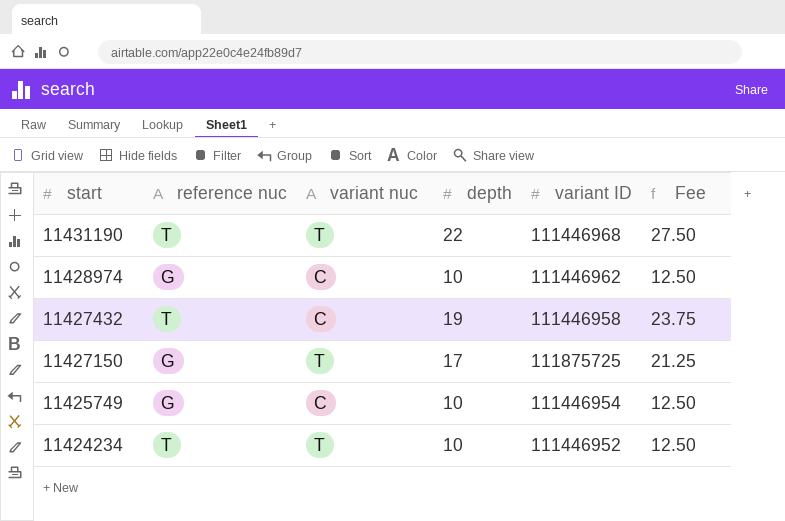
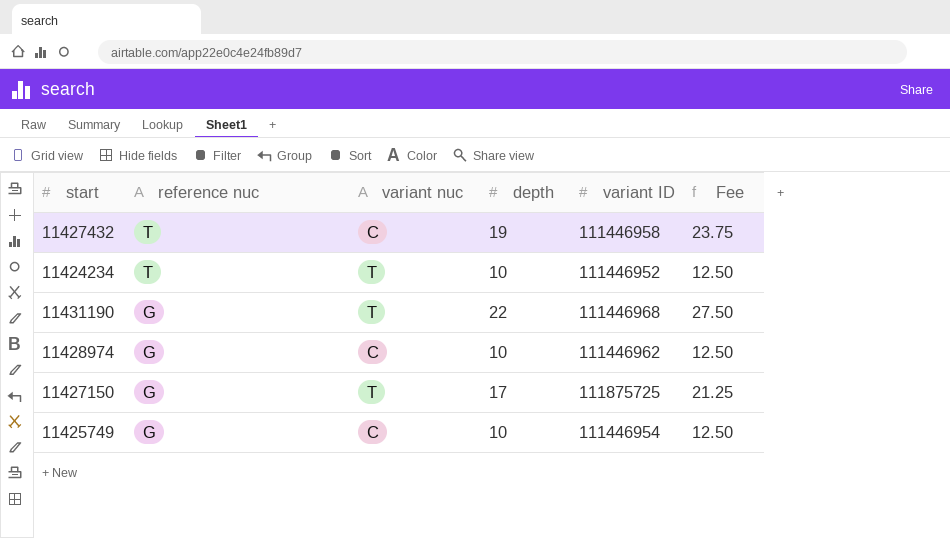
row order: start descending -> reference nuc descending
11431190 | reference nuc: T -> G

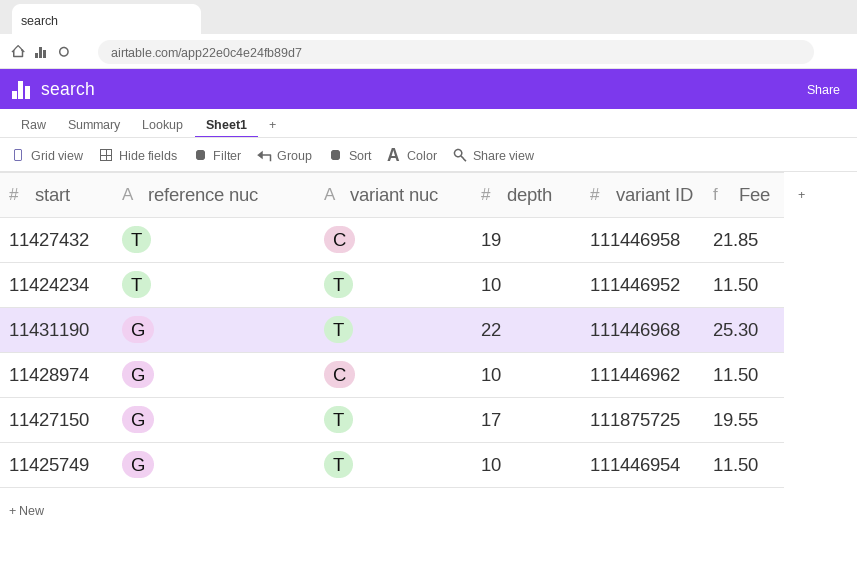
column Fee | formula: [depth] * 1.25 -> [depth] * 1.15
11425749 | variant nuc: C -> T

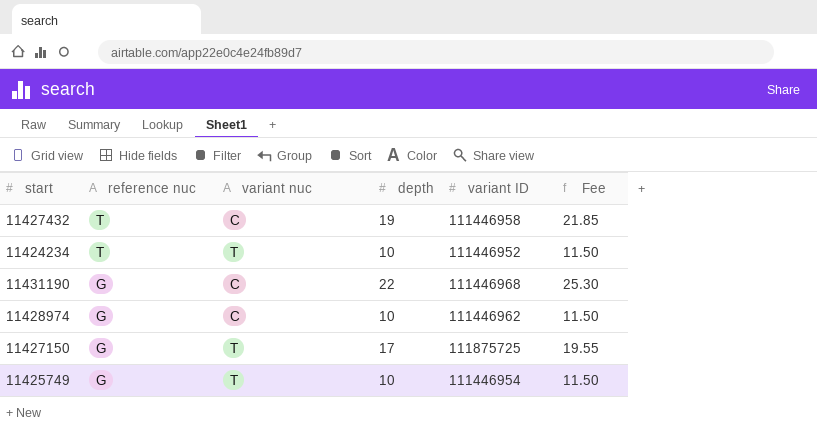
11431190 | variant nuc: T -> C

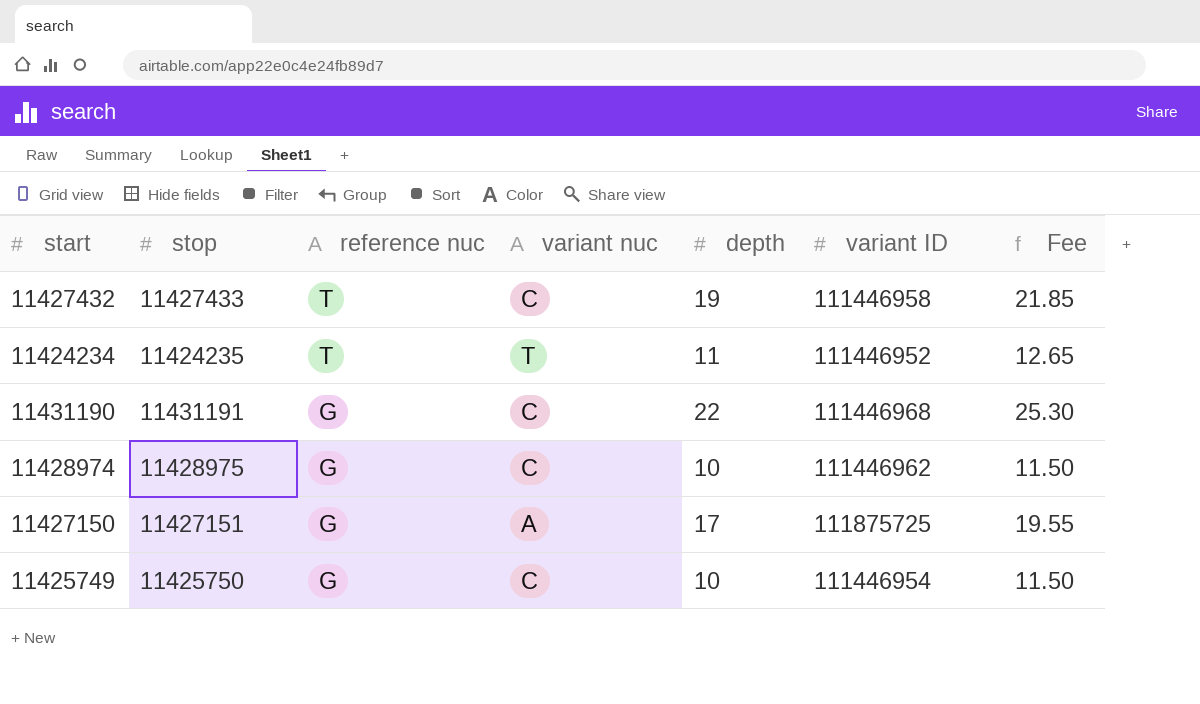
column stop | position: none -> 2
11424234 | depth: 10 -> 11
11424234 | Fee: 11.50 -> 12.65
11427150 | variant nuc: T -> A
11425749 | variant nuc: T -> C

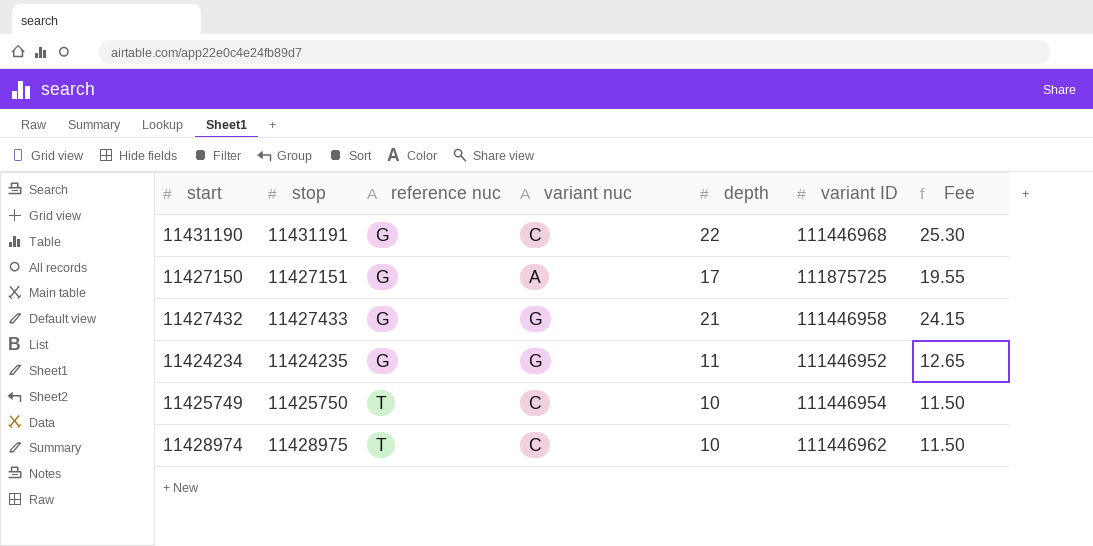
row order: reference nuc descending -> reference nuc ascending
11427432 | reference nuc: T -> G
11427432 | variant nuc: C -> G
11427432 | depth: 19 -> 21
11427432 | Fee: 21.85 -> 24.15
11424234 | reference nuc: T -> G
11424234 | variant nuc: T -> G
11425749 | reference nuc: G -> T
11428974 | reference nuc: G -> T

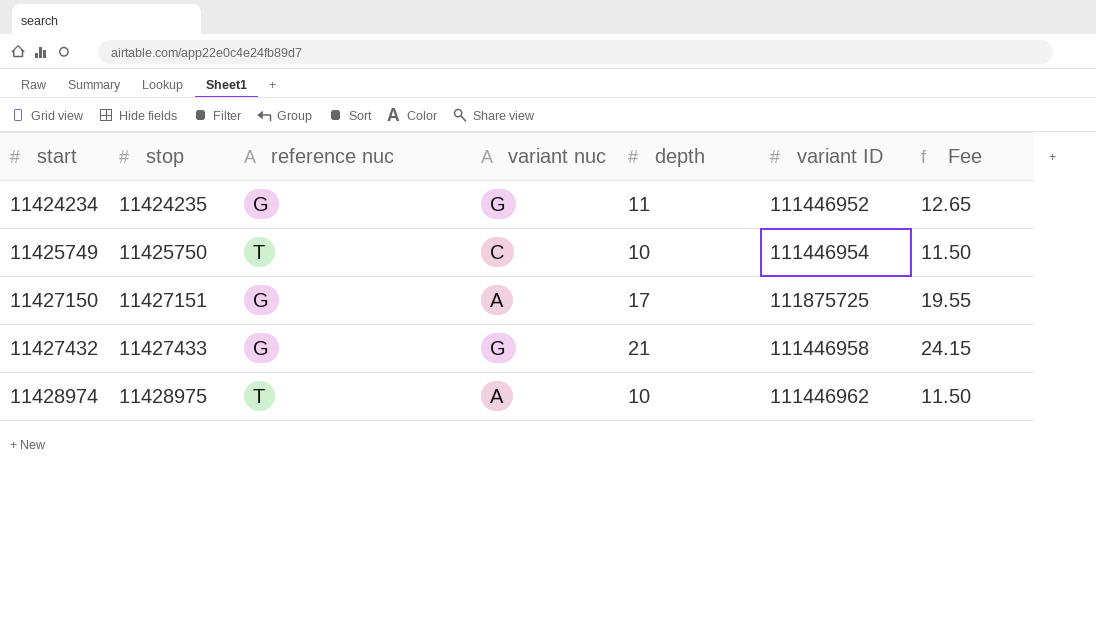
row order: reference nuc ascending -> start ascending
row 11431190: 11431191 | G | C | 22 | 111446968 | 25.30 -> none
11428974 | variant nuc: C -> A

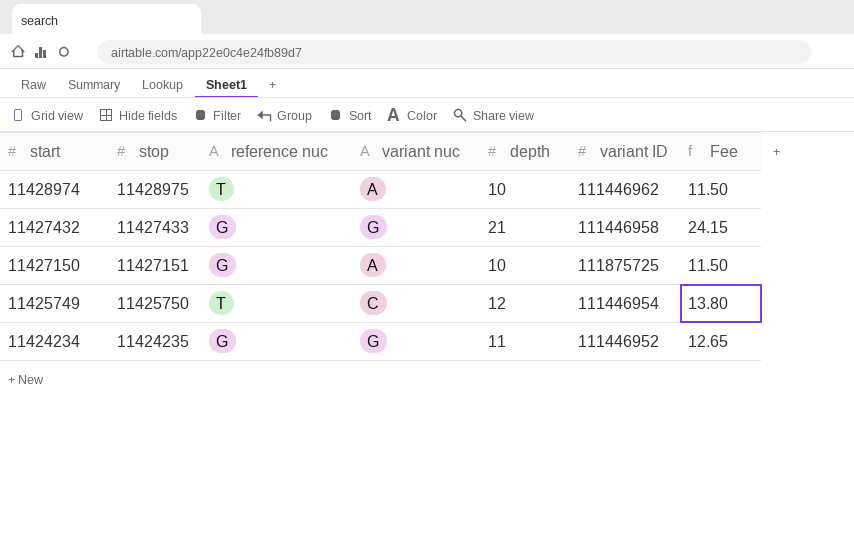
row order: start ascending -> start descending
11427150 | depth: 17 -> 10
11427150 | Fee: 19.55 -> 11.50
11425749 | depth: 10 -> 12
11425749 | Fee: 11.50 -> 13.80

